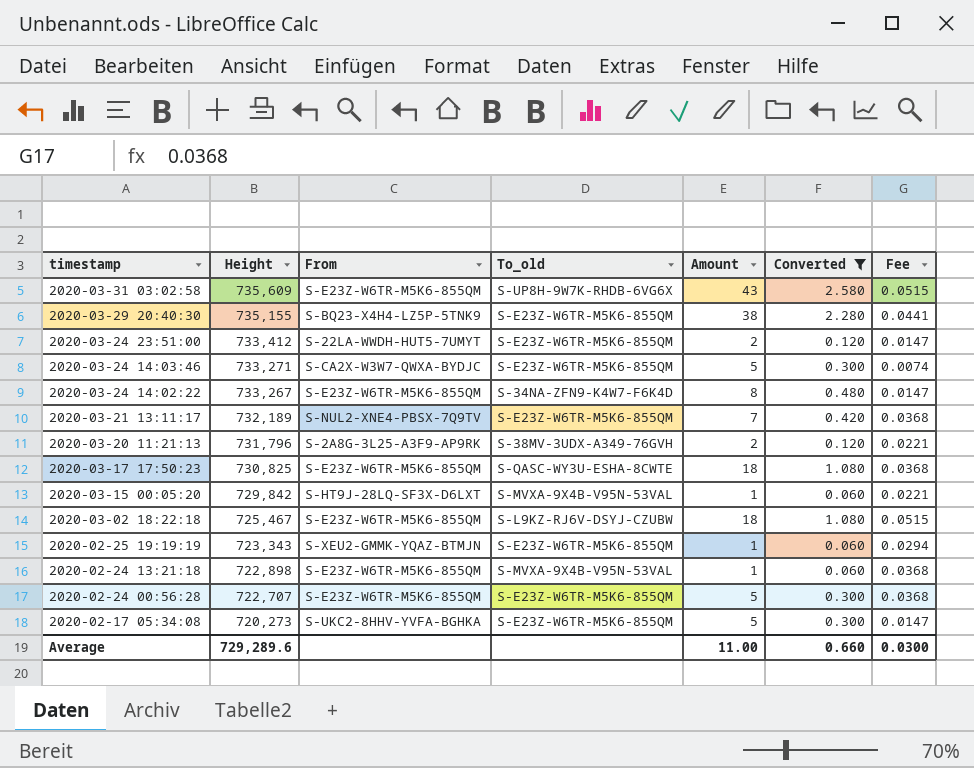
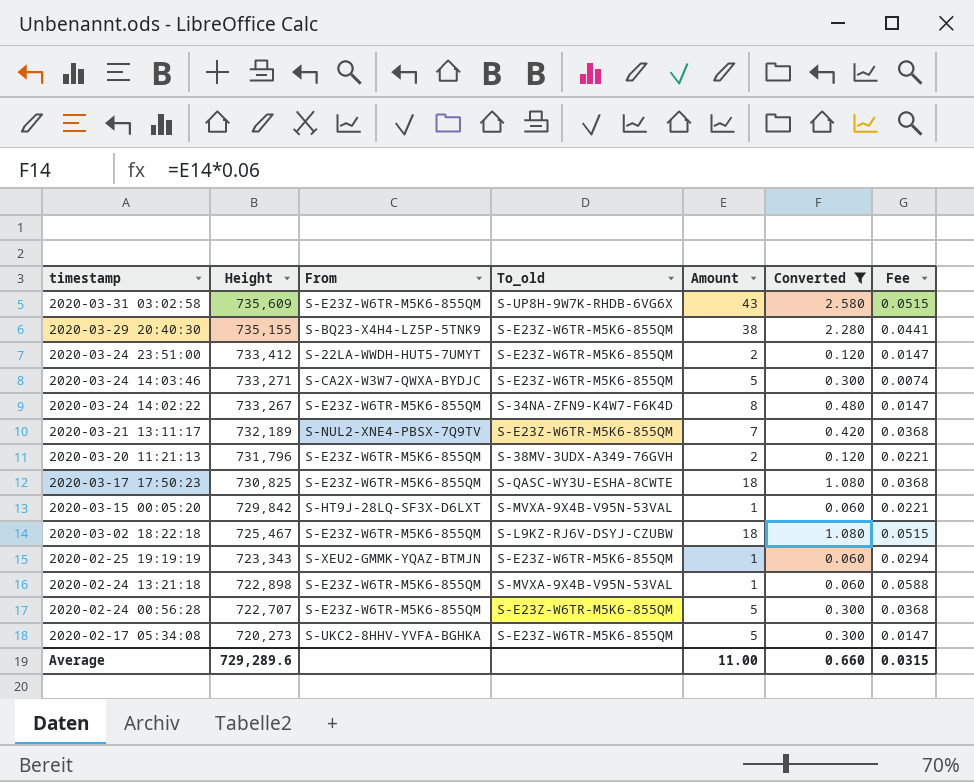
2020-03-20 11:21:13 | From: S-2A8G-3L25-A3F9-AP9RK -> S-E23Z-W6TR-M5K6-855QM
2020-02-24 13:21:18 | Fee: 0.0368 -> 0.0588
Average | Fee: 0.0300 -> 0.0315

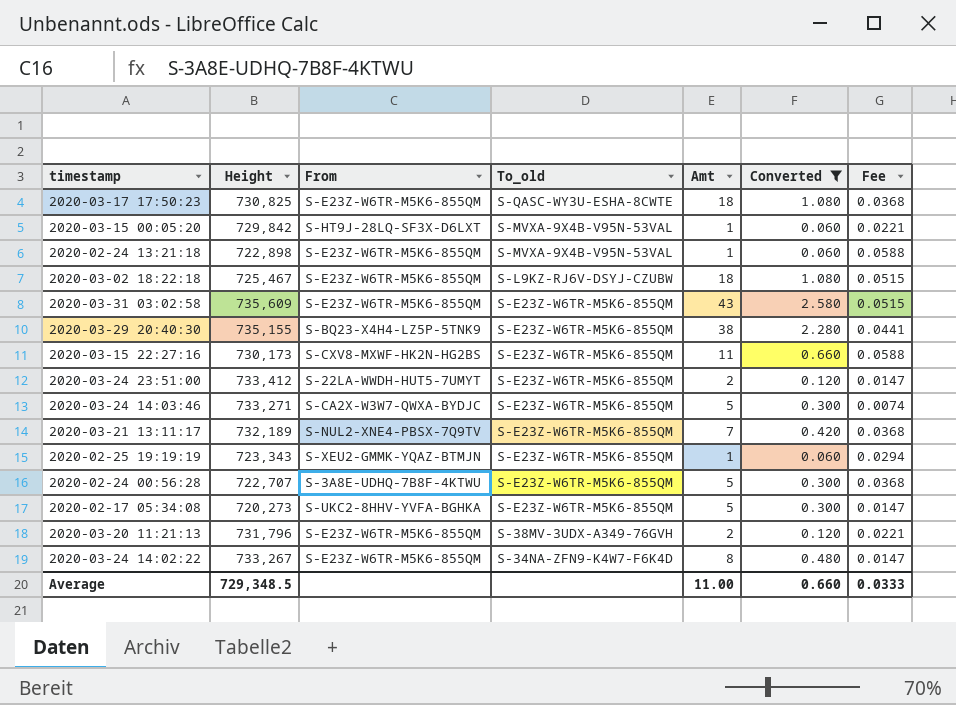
row order: timestamp descending -> To_old descending
column name: Amount -> Amt
2020-03-31 03:02:58 | To_old: S-UP8H-9W7K-RHDB-6VG6X -> S-E23Z-W6TR-M5K6-855QM
row 2020-03-15 22:27:16: none -> 730,173 | S-CXV8-MXWF-HK2N-HG2BS | S-E23Z-W6TR-M5K6-855QM | 11 | 0.660 | 0.0588
2020-02-24 00:56:28 | From: S-E23Z-W6TR-M5K6-855QM -> S-3A8E-UDHQ-7B8F-4KTWU
Average | Height: 729,289.6 -> 729,348.5
Average | Fee: 0.0315 -> 0.0333

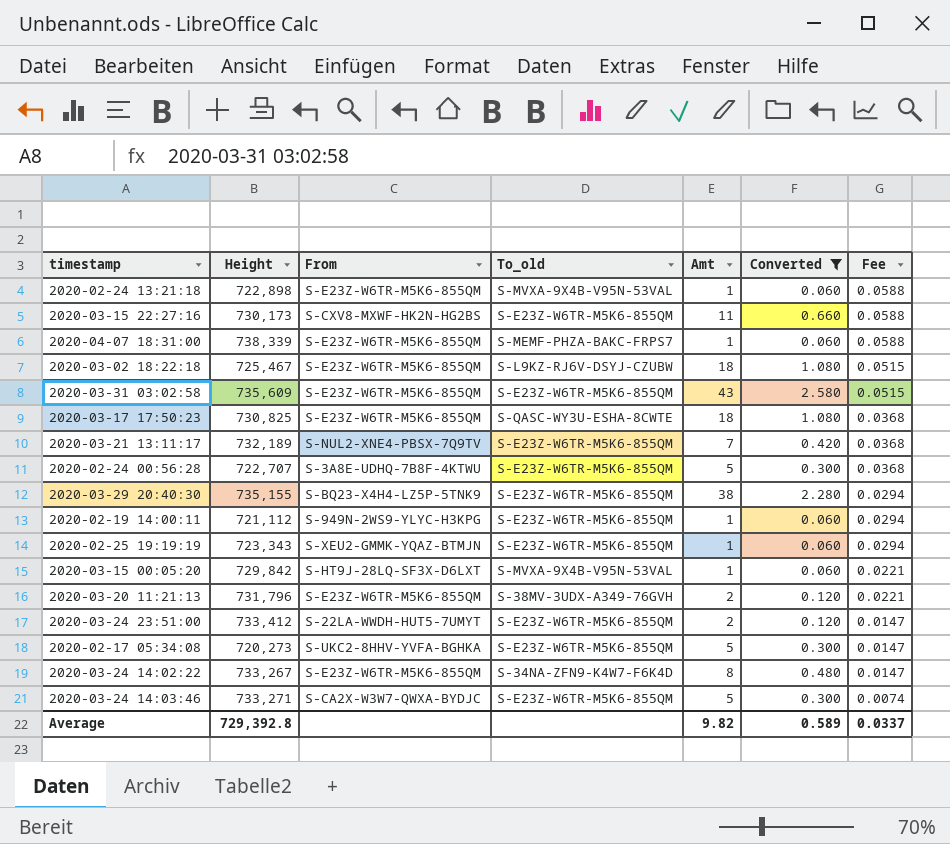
row order: To_old descending -> Fee descending
row 2020-04-07 18:31:00: none -> 738,339 | S-E23Z-W6TR-M5K6-855QM | S-MEMF-PHZA-BAKC-FRPS7 | 1 | 0.060 | 0.0588
2020-03-29 20:40:30 | Fee: 0.0441 -> 0.0294
row 2020-02-19 14:00:11: none -> 721,112 | S-949N-2WS9-YLYC-H3KPG | S-E23Z-W6TR-M5K6-855QM | 1 | 0.060 | 0.0294
Average | Height: 729,348.5 -> 729,392.8
Average | Amt: 11.00 -> 9.82
Average | Converted: 0.660 -> 0.589
Average | Fee: 0.0333 -> 0.0337

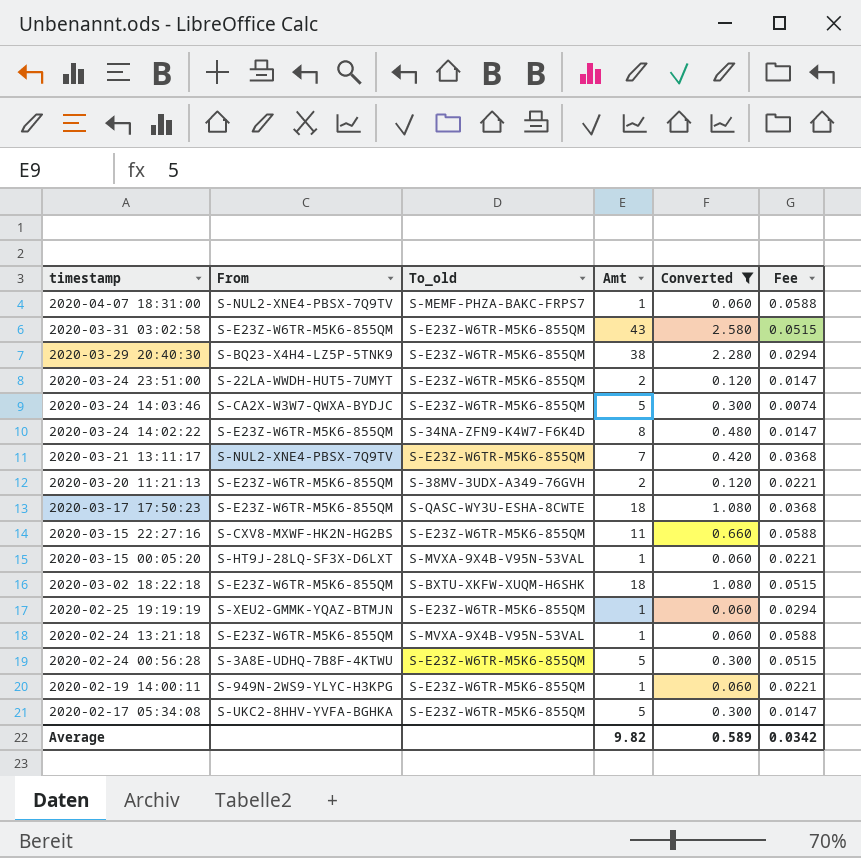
row order: Fee descending -> timestamp descending
column Height | position: 2 -> none
2020-04-07 18:31:00 | From: S-E23Z-W6TR-M5K6-855QM -> S-NUL2-XNE4-PBSX-7Q9TV
2020-03-02 18:22:18 | To_old: S-L9KZ-RJ6V-DSYJ-CZUBW -> S-BXTU-XKFW-XUQM-H6SHK
2020-02-24 00:56:28 | Fee: 0.0368 -> 0.0515
2020-02-19 14:00:11 | Fee: 0.0294 -> 0.0221
Average | Fee: 0.0337 -> 0.0342

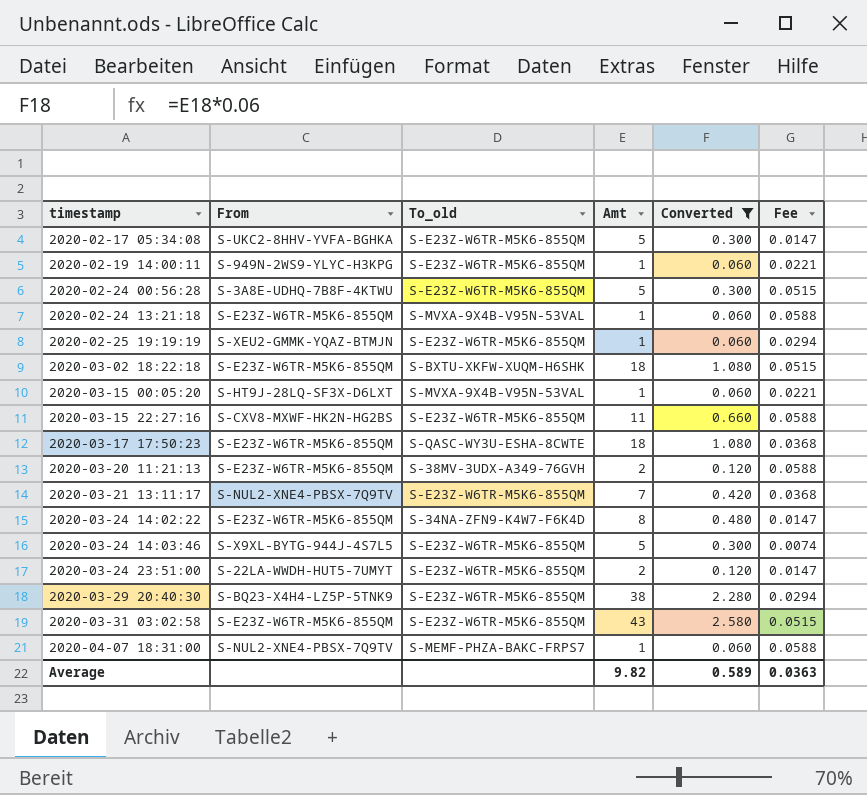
row order: timestamp descending -> timestamp ascending
2020-03-20 11:21:13 | Fee: 0.0221 -> 0.0588
2020-03-24 14:03:46 | From: S-CA2X-W3W7-QWXA-BYDJC -> S-X9XL-BYTG-944J-4S7L5
Average | Fee: 0.0342 -> 0.0363

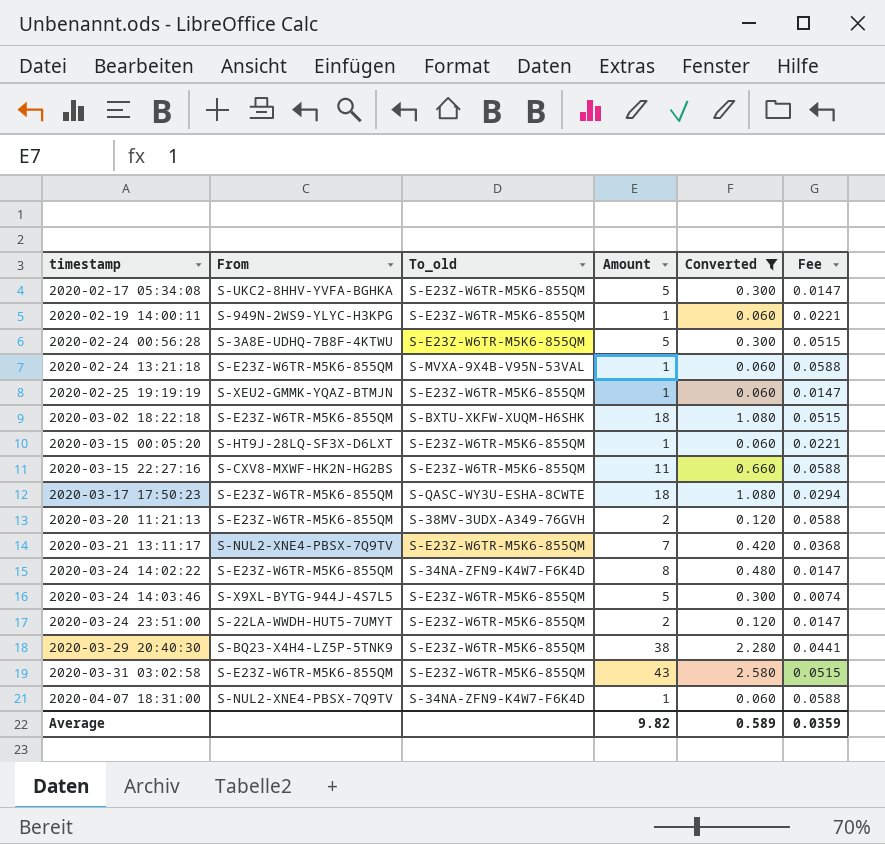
column name: Amt -> Amount
2020-02-25 19:19:19 | Fee: 0.0294 -> 0.0147
2020-03-15 00:05:20 | To_old: S-MVXA-9X4B-V95N-53VAL -> S-E23Z-W6TR-M5K6-855QM
2020-03-17 17:50:23 | Fee: 0.0368 -> 0.0294
2020-03-29 20:40:30 | Fee: 0.0294 -> 0.0441
2020-04-07 18:31:00 | To_old: S-MEMF-PHZA-BAKC-FRPS7 -> S-34NA-ZFN9-K4W7-F6K4D
Average | Fee: 0.0363 -> 0.0359

